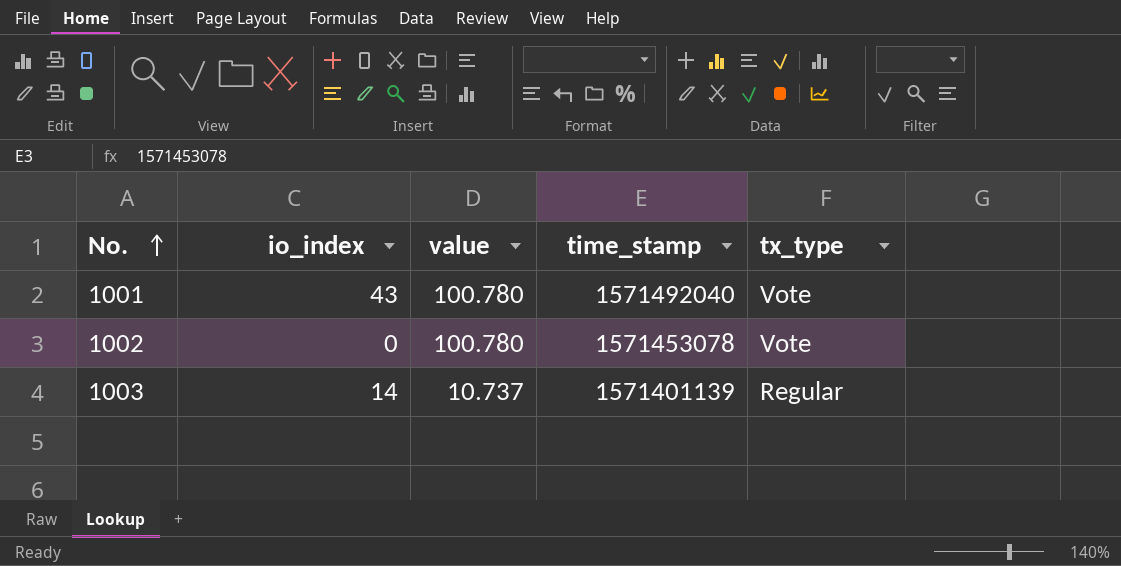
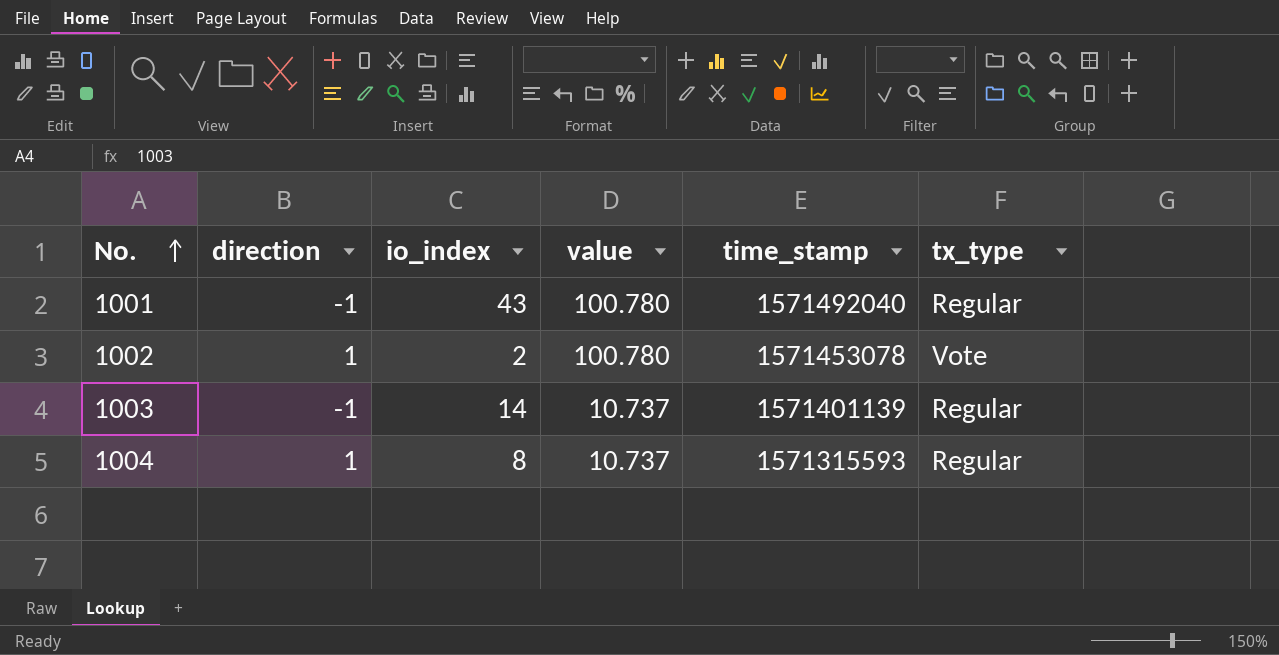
column direction | position: none -> 2
1001 | tx_type: Vote -> Regular
1002 | io_index: 0 -> 2
row 1004: none -> 1 | 8 | 10.737 | 1571315593 | Regular

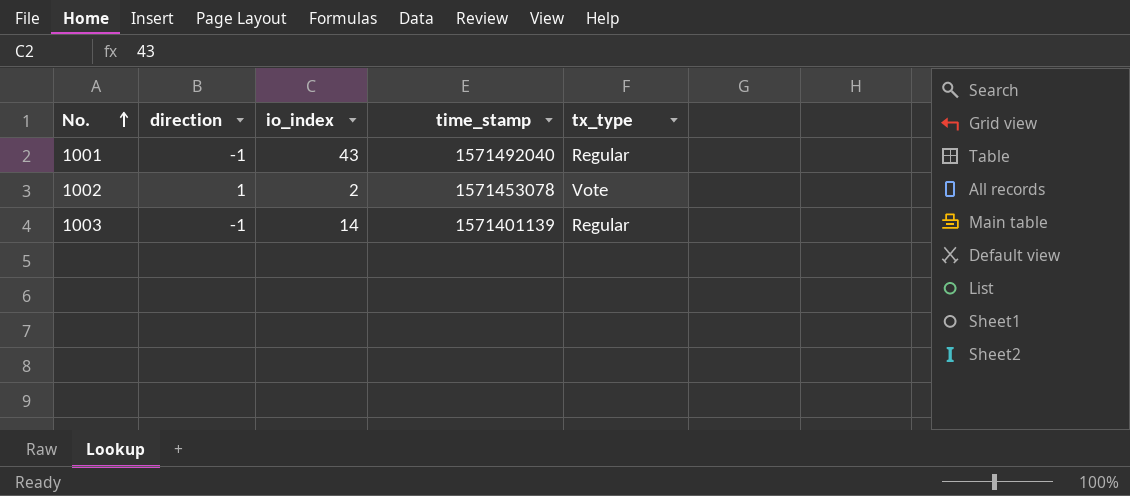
column value | position: 4 -> none
row 1004: 1 | 8 | 10.737 | 1571315593 | Regular -> none

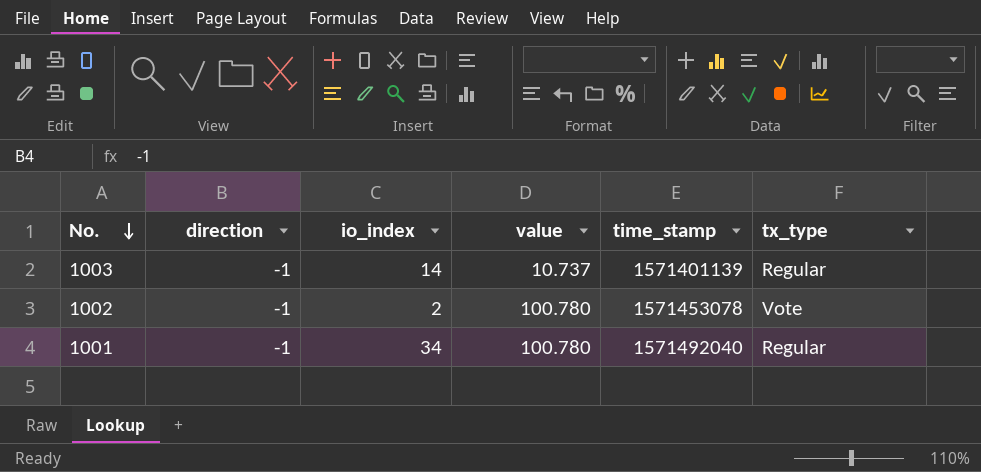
row order: No. ascending -> No. descending
column value | position: none -> 4
1002 | direction: 1 -> -1
1001 | io_index: 43 -> 34

